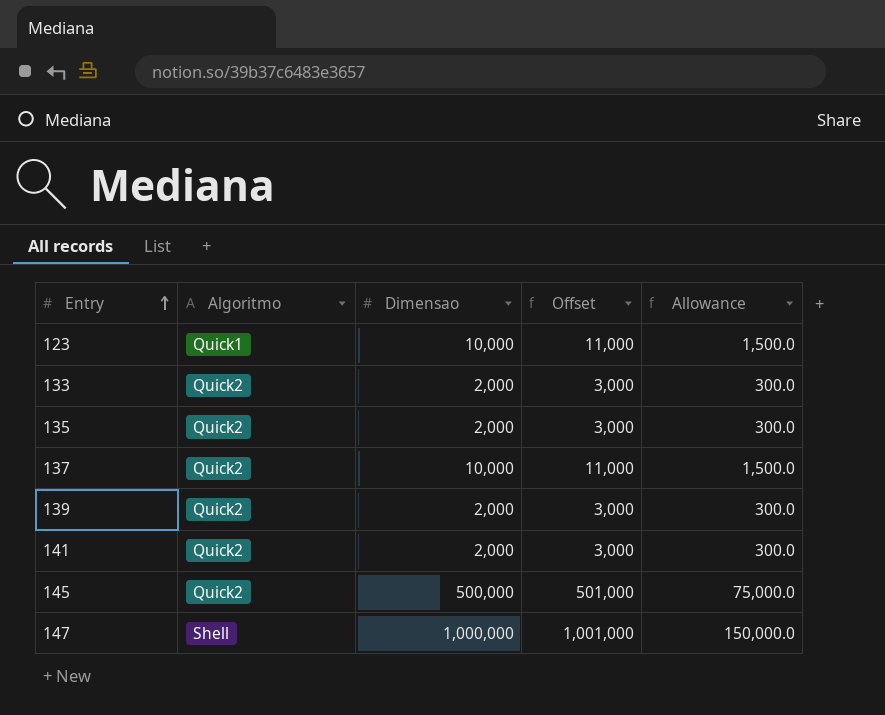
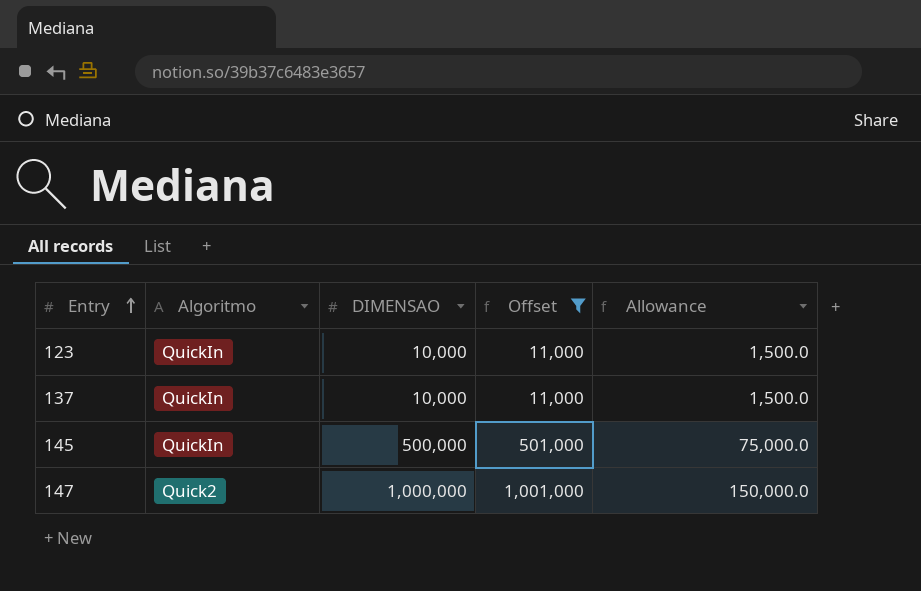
filter: none -> Offset != 3,000
column name: Dimensao -> DIMENSAO
123 | Algoritmo: Quick1 -> QuickIn
137 | Algoritmo: Quick2 -> QuickIn
145 | Algoritmo: Quick2 -> QuickIn
147 | Algoritmo: Shell -> Quick2

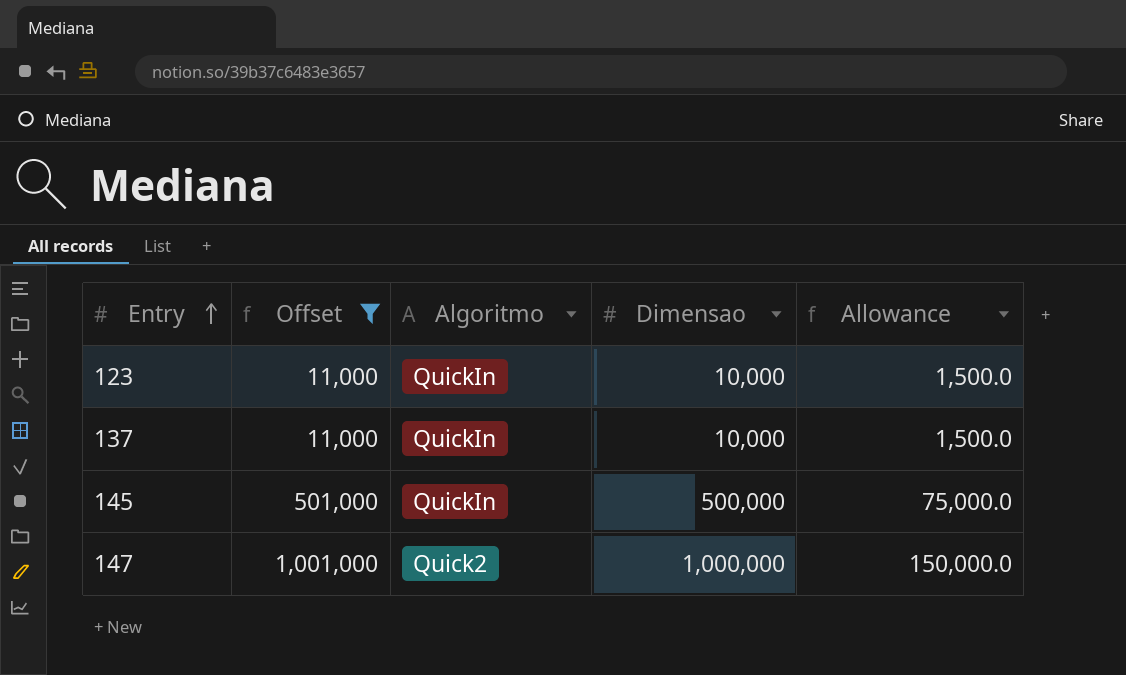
column Offset | position: 4 -> 2
column name: DIMENSAO -> Dimensao

